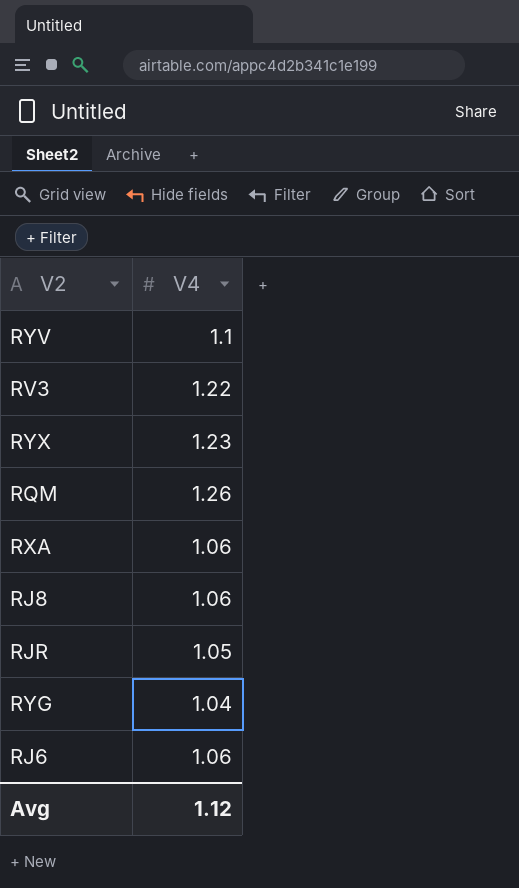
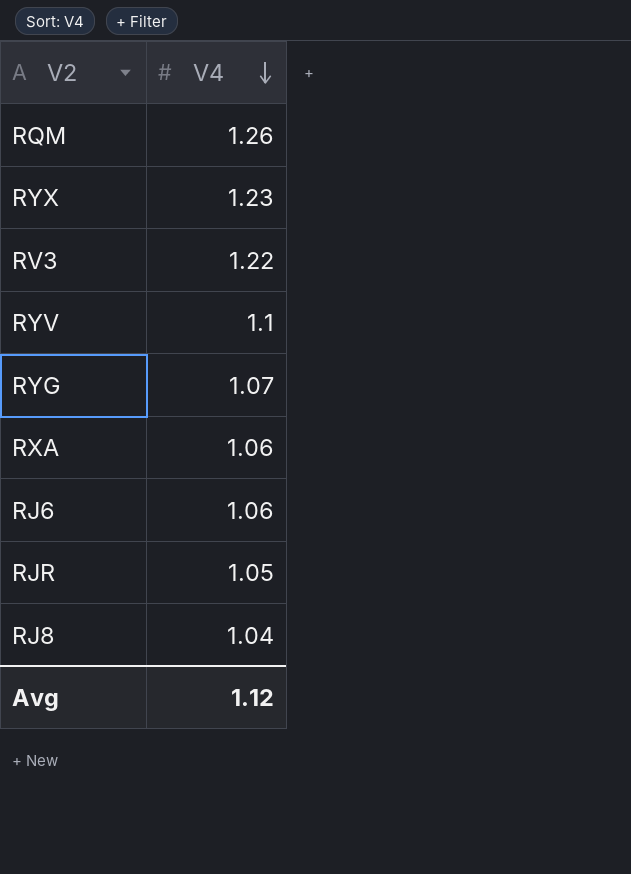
row order: none -> V4 descending
RYG | V4: 1.04 -> 1.07
RJ8 | V4: 1.06 -> 1.04

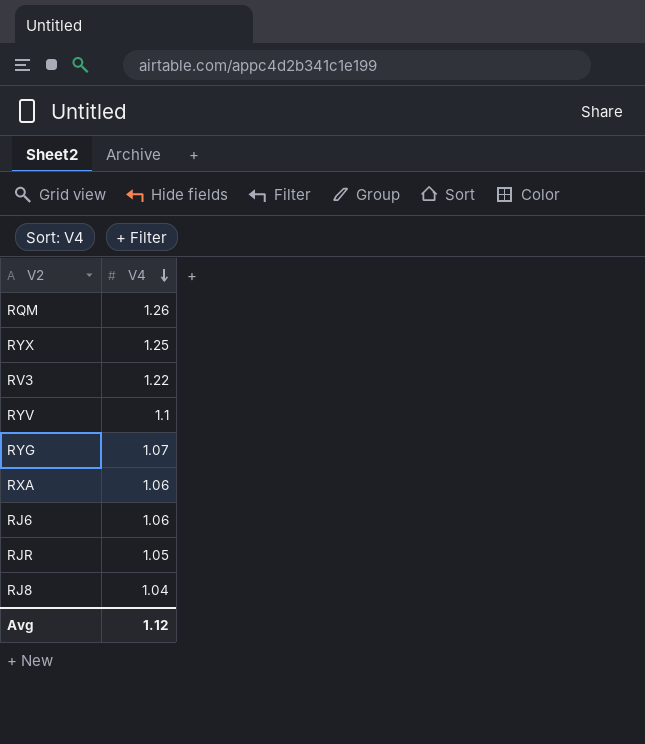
RYX | V4: 1.23 -> 1.25

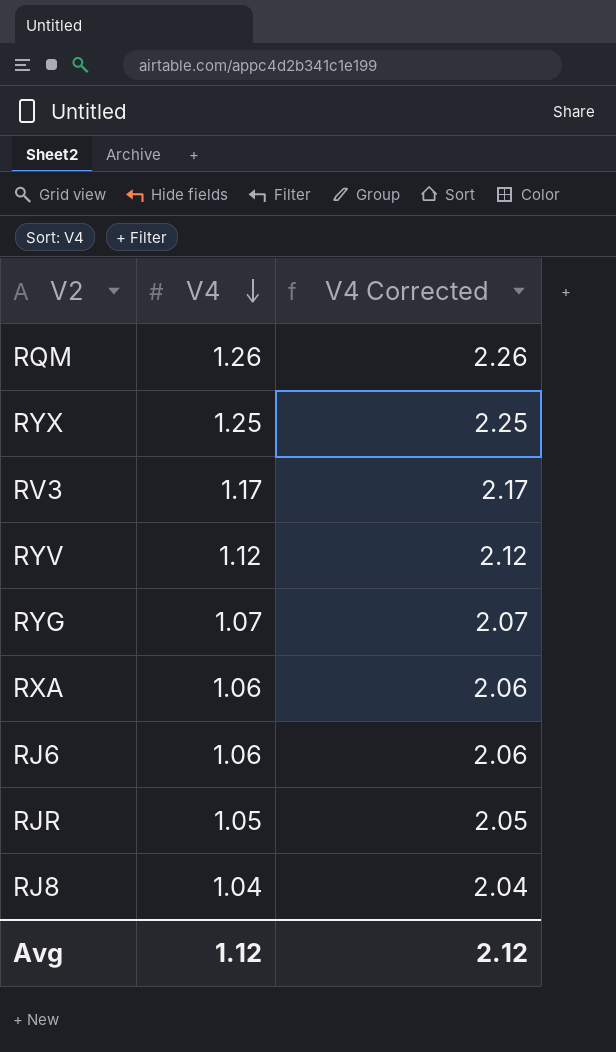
column V4 Corrected | formula: none -> [V4] + 1
RV3 | V4: 1.22 -> 1.17
RYV | V4: 1.1 -> 1.12

